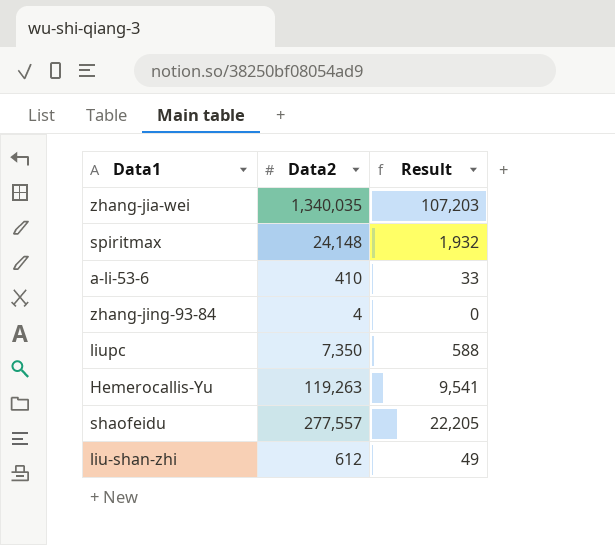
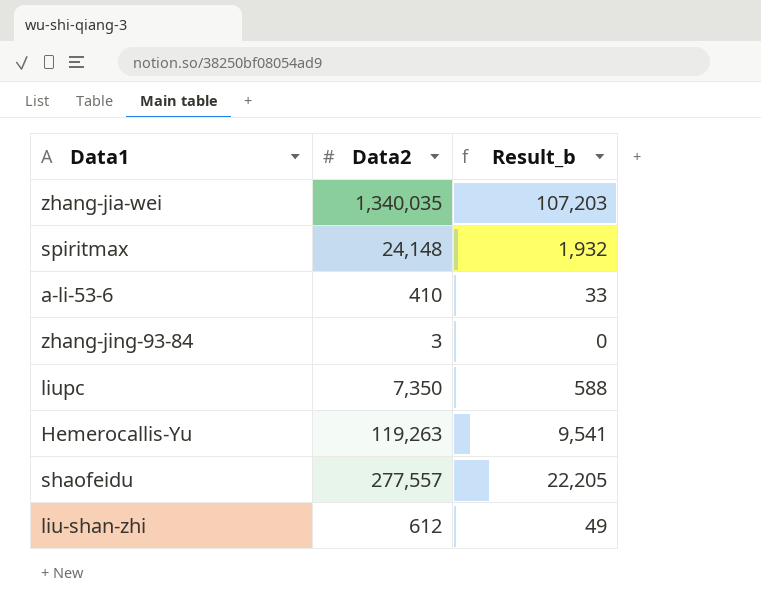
column name: Result -> Result_b
zhang-jing-93-84 | Data2: 4 -> 3

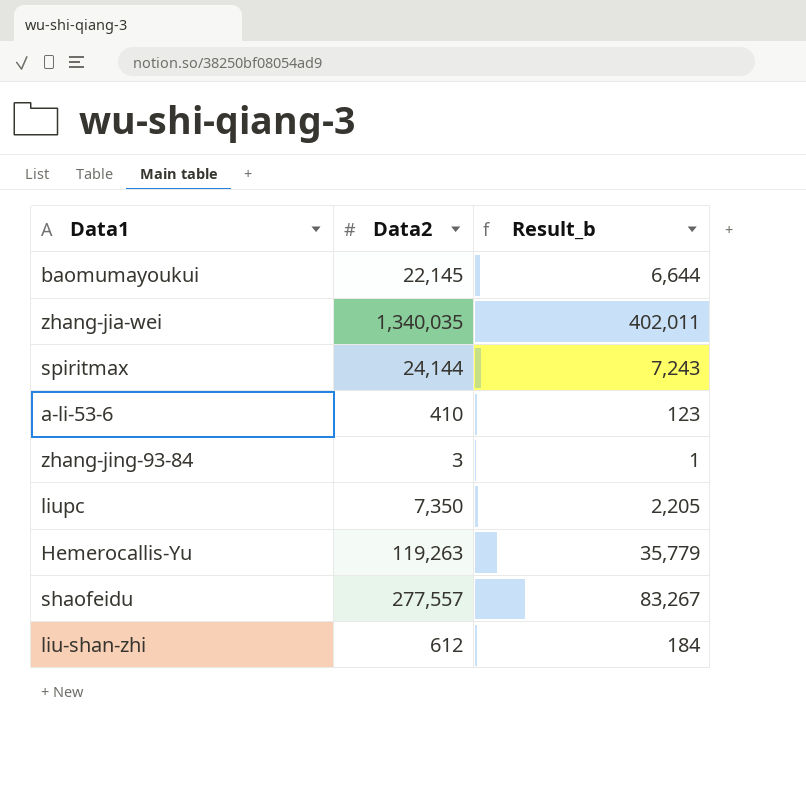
column Result_b | formula: [Data2] * 0.08 -> [Data2] * 0.3
row baomumayoukui: none -> 22,145 | 6,644
spiritmax | Data2: 24,148 -> 24,144

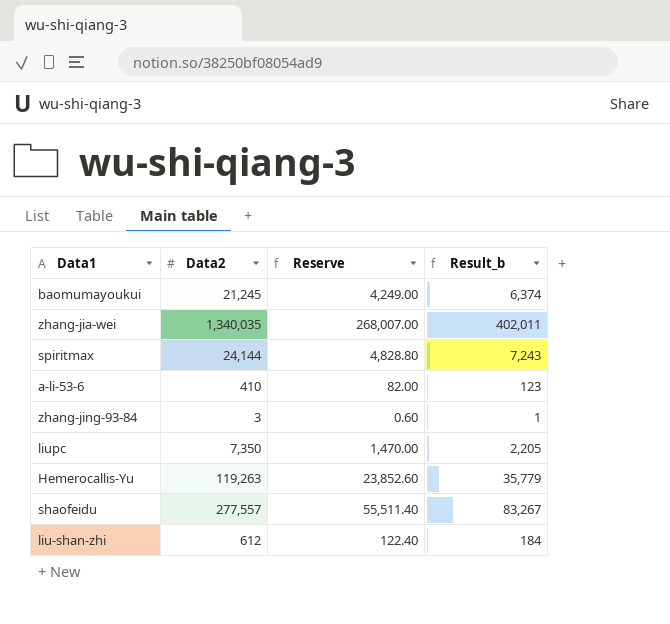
column Reserve | formula: none -> [Data2] * 0.2
baomumayoukui | Data2: 22,145 -> 21,245
baomumayoukui | Result_b: 6,644 -> 6,374

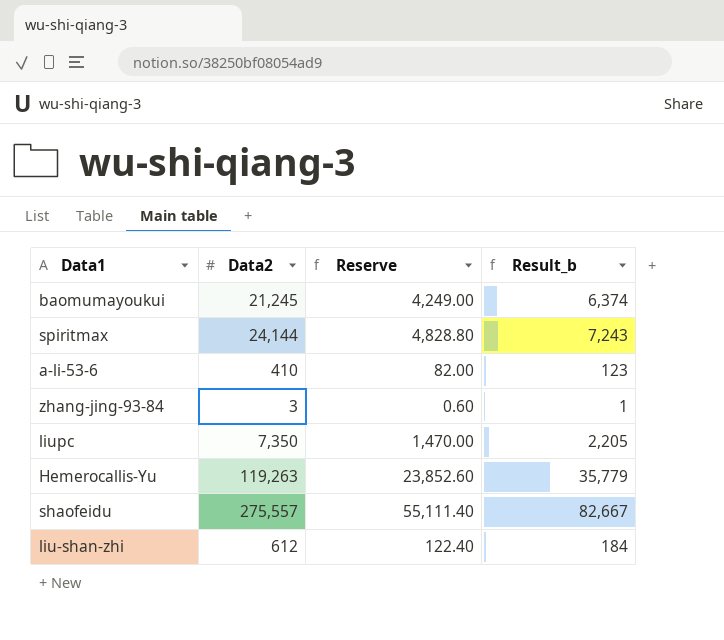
row zhang-jia-wei: 1,340,035 | 268,007.00 | 402,011 -> none
shaofeidu | Data2: 277,557 -> 275,557
shaofeidu | Reserve: 55,511.40 -> 55,111.40
shaofeidu | Result_b: 83,267 -> 82,667

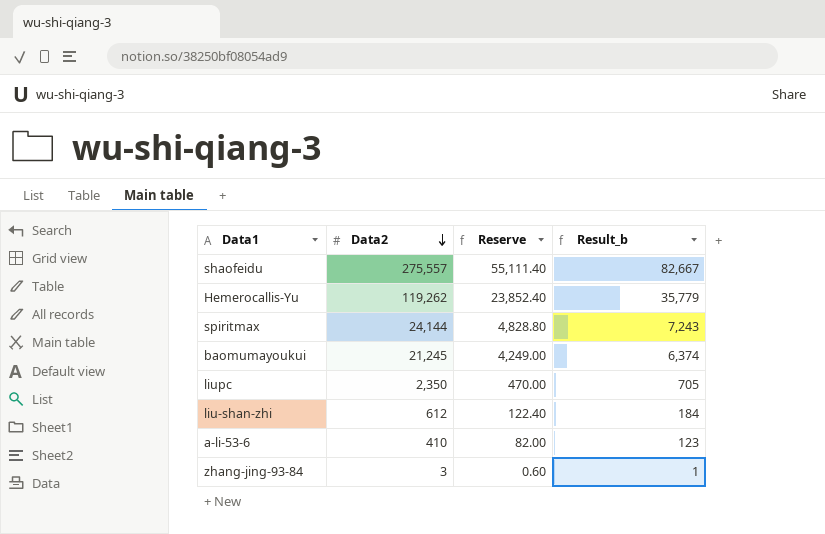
row order: none -> Data2 descending
Hemerocallis-Yu | Data2: 119,263 -> 119,262
Hemerocallis-Yu | Reserve: 23,852.60 -> 23,852.40
liupc | Data2: 7,350 -> 2,350
liupc | Reserve: 1,470.00 -> 470.00
liupc | Result_b: 2,205 -> 705

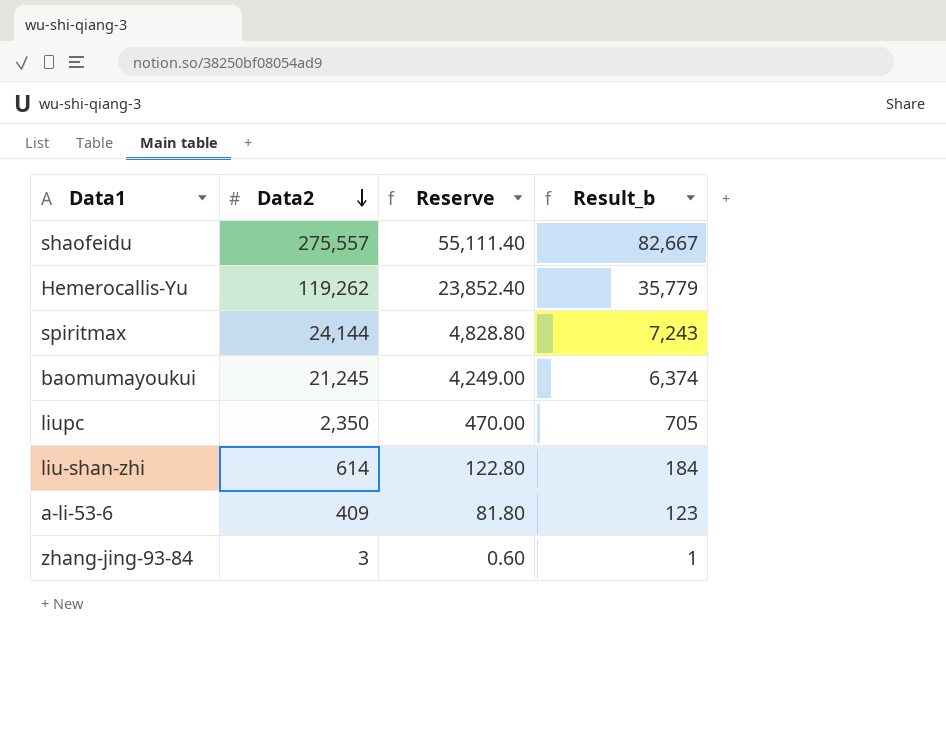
liu-shan-zhi | Data2: 612 -> 614
liu-shan-zhi | Reserve: 122.40 -> 122.80
a-li-53-6 | Data2: 410 -> 409
a-li-53-6 | Reserve: 82.00 -> 81.80

